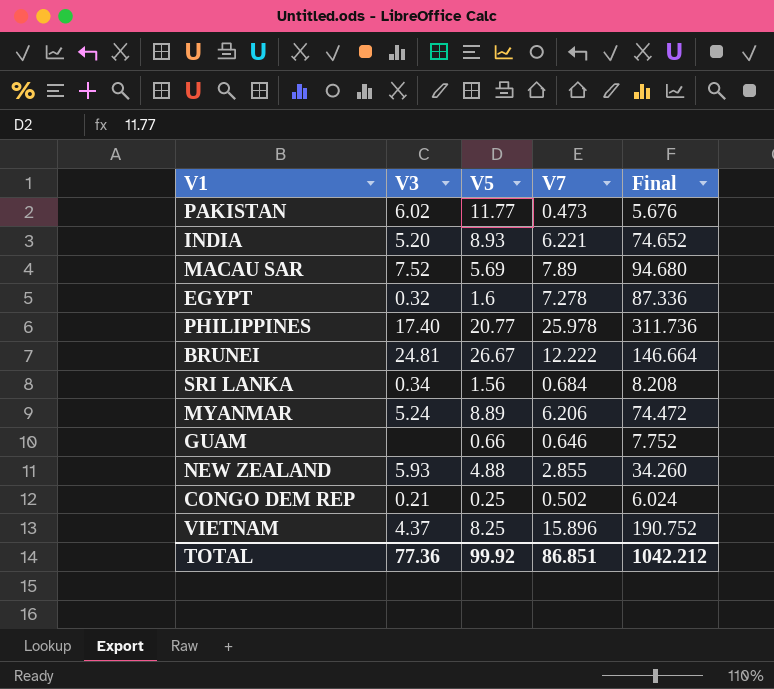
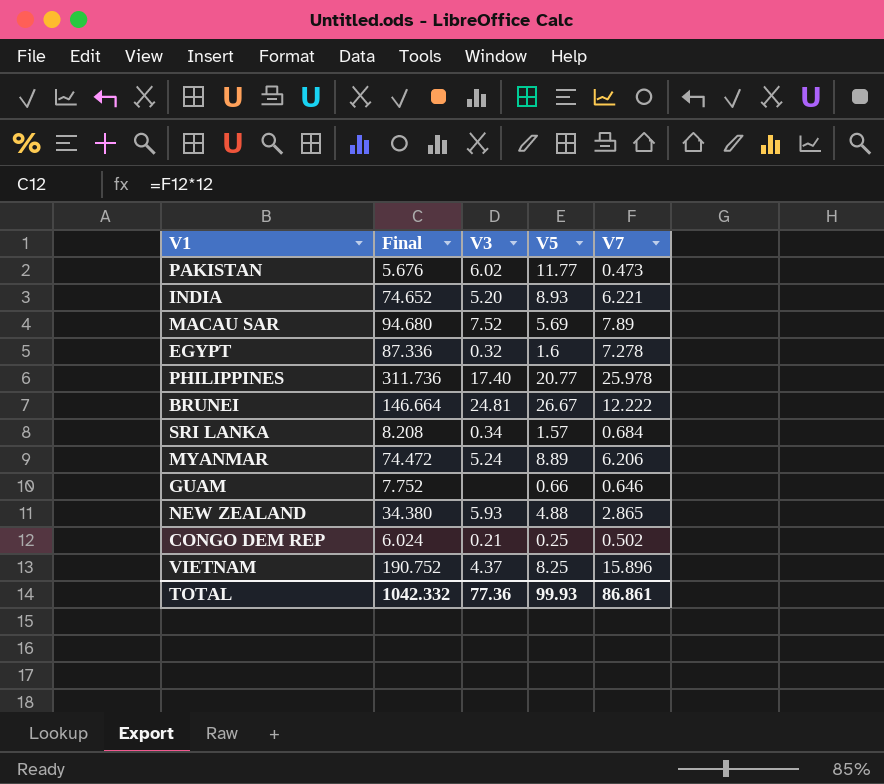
column Final | position: 5 -> 2
SRI LANKA | V5: 1.56 -> 1.57
NEW ZEALAND | Final: 34.260 -> 34.380
NEW ZEALAND | V7: 2.855 -> 2.865
TOTAL | Final: 1042.212 -> 1042.332
TOTAL | V5: 99.92 -> 99.93
TOTAL | V7: 86.851 -> 86.861

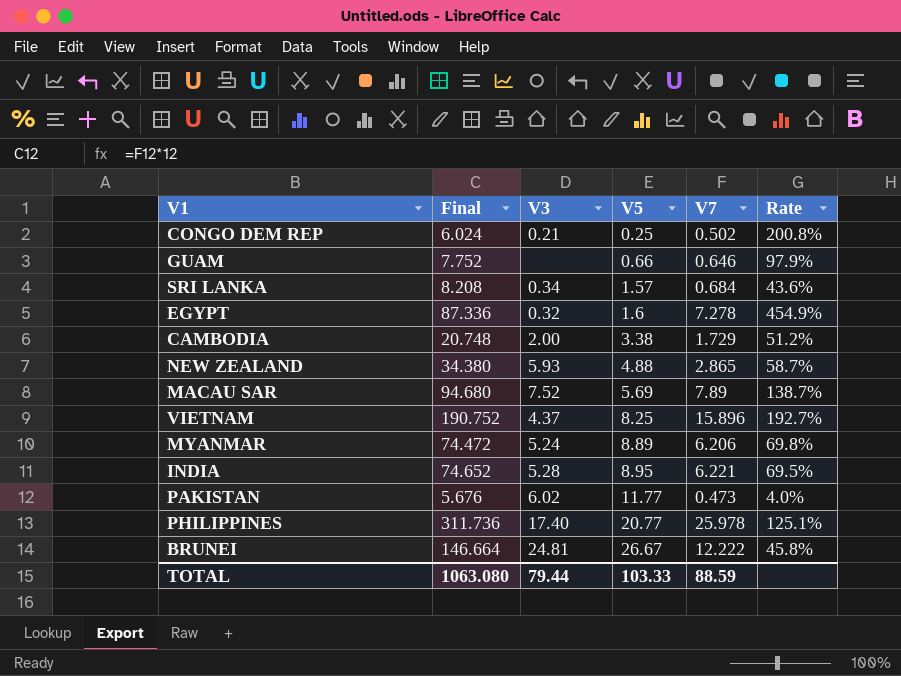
row order: none -> V5 ascending
column Rate | formula: none -> [V7] / [V5]
row CAMBODIA: none -> 20.748 | 2.00 | 3.38 | 1.729 | 51.2%
INDIA | V3: 5.20 -> 5.28
INDIA | V5: 8.93 -> 8.95
TOTAL | Final: 1042.332 -> 1063.080
TOTAL | V3: 77.36 -> 79.44
TOTAL | V5: 99.93 -> 103.33
TOTAL | V7: 86.861 -> 88.59

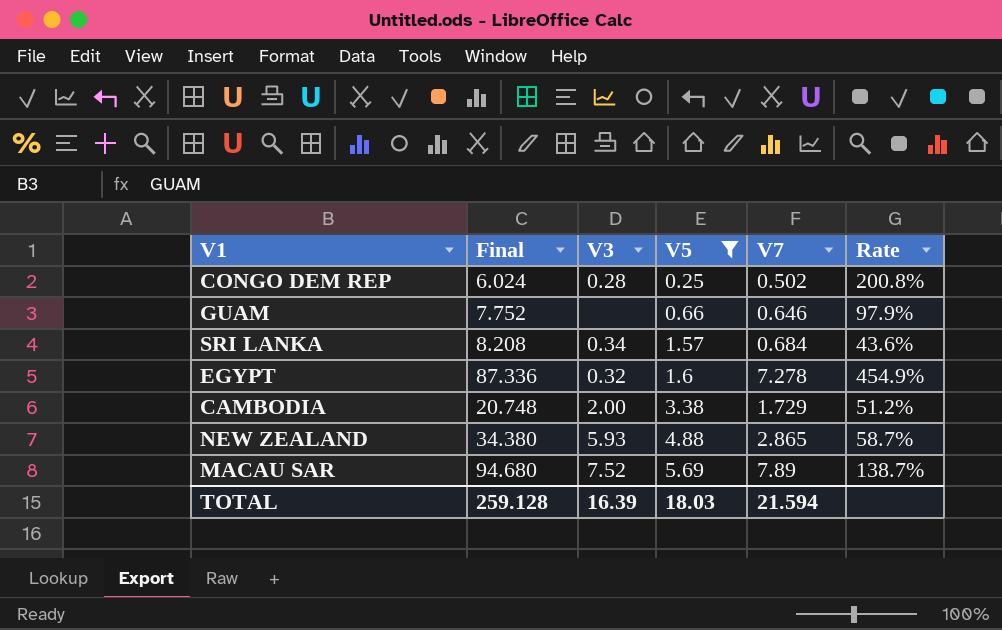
filter: none -> V5 <= 5.69
CONGO DEM REP | V3: 0.21 -> 0.28
TOTAL | Final: 1063.080 -> 259.128
TOTAL | V3: 79.44 -> 16.39
TOTAL | V5: 103.33 -> 18.03
TOTAL | V7: 88.59 -> 21.594

